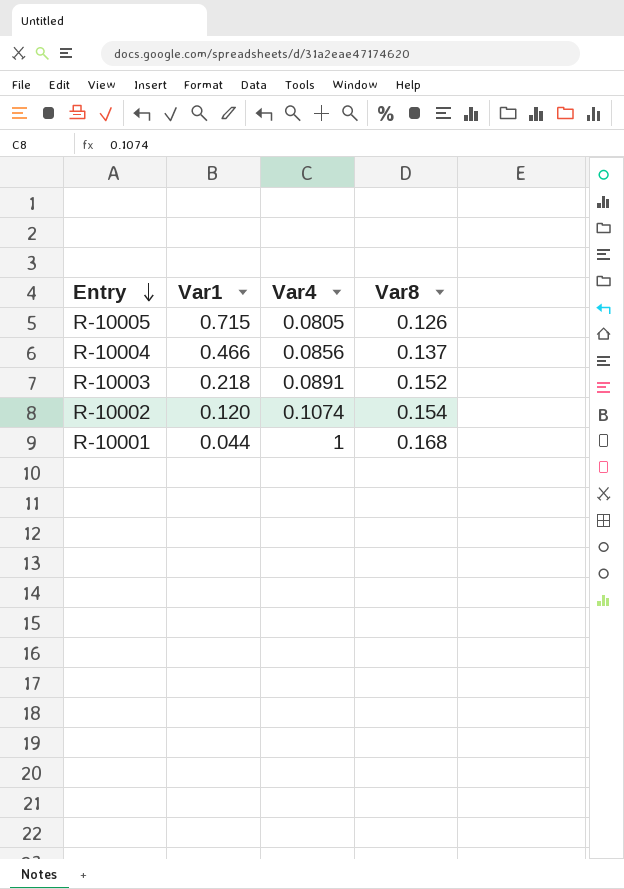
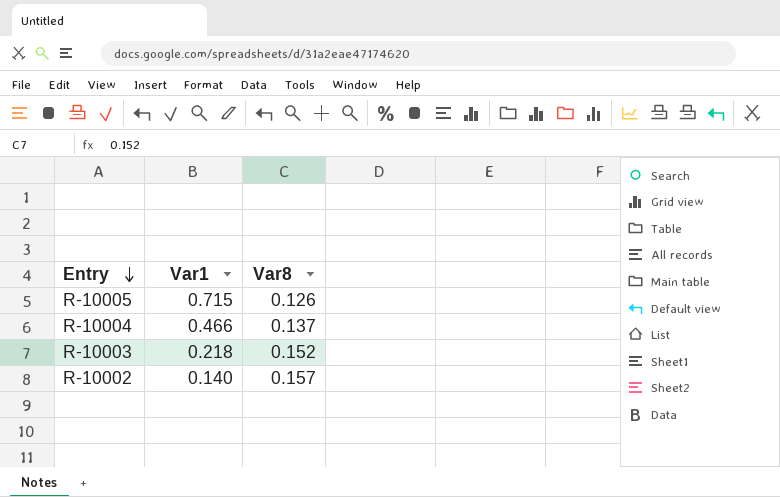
column Var4 | position: 3 -> none
row R-10001: 0.044 | 1 | 0.168 -> none
R-10002 | Var1: 0.120 -> 0.140
R-10002 | Var8: 0.154 -> 0.157

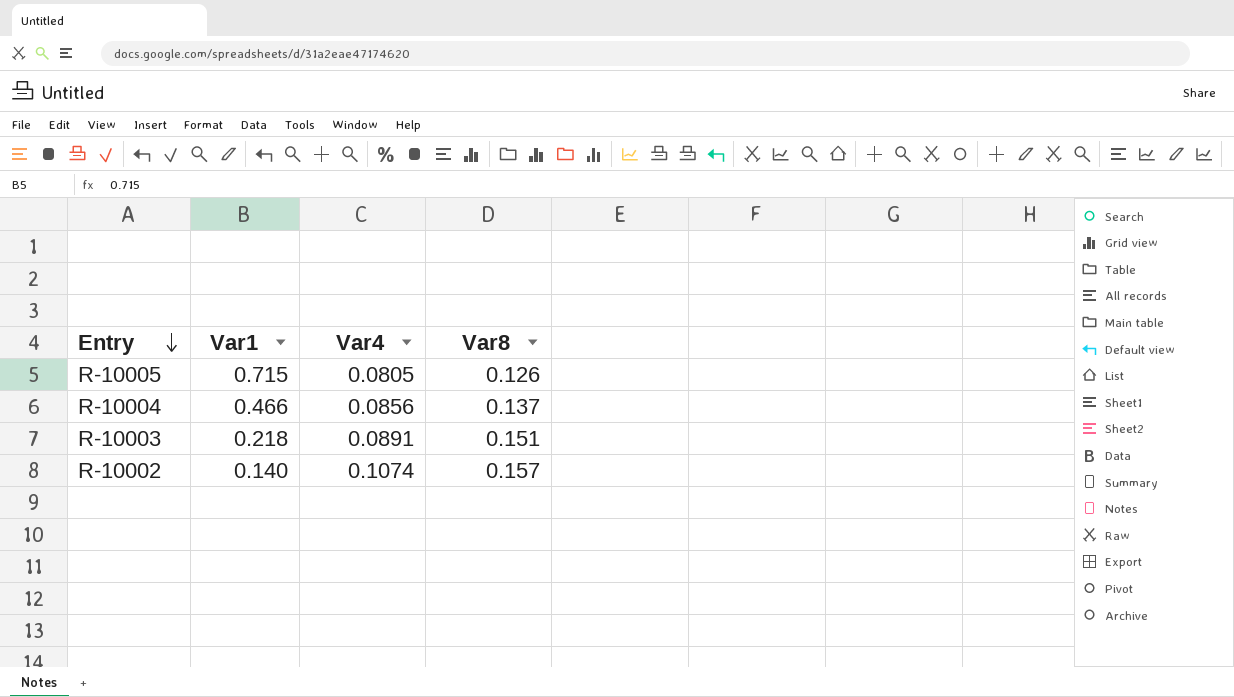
column Var4 | position: none -> 3
R-10003 | Var8: 0.152 -> 0.151

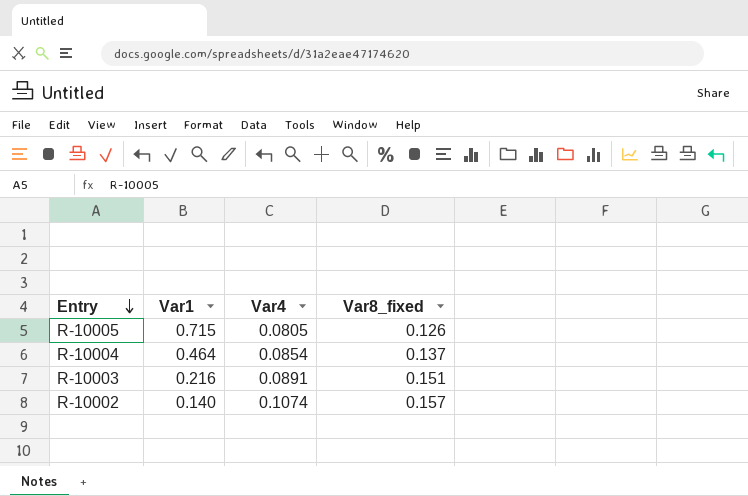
column name: Var8 -> Var8_fixed
R-10004 | Var1: 0.466 -> 0.464
R-10004 | Var4: 0.0856 -> 0.0854
R-10003 | Var1: 0.218 -> 0.216

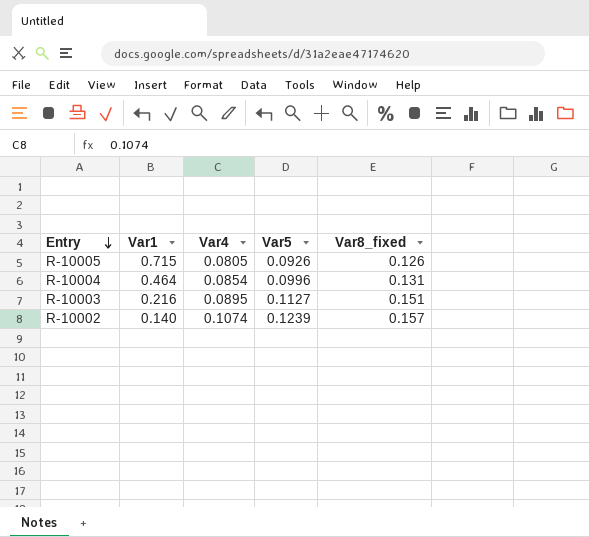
column Var5 | position: none -> 4
R-10004 | Var8_fixed: 0.137 -> 0.131
R-10003 | Var4: 0.0891 -> 0.0895

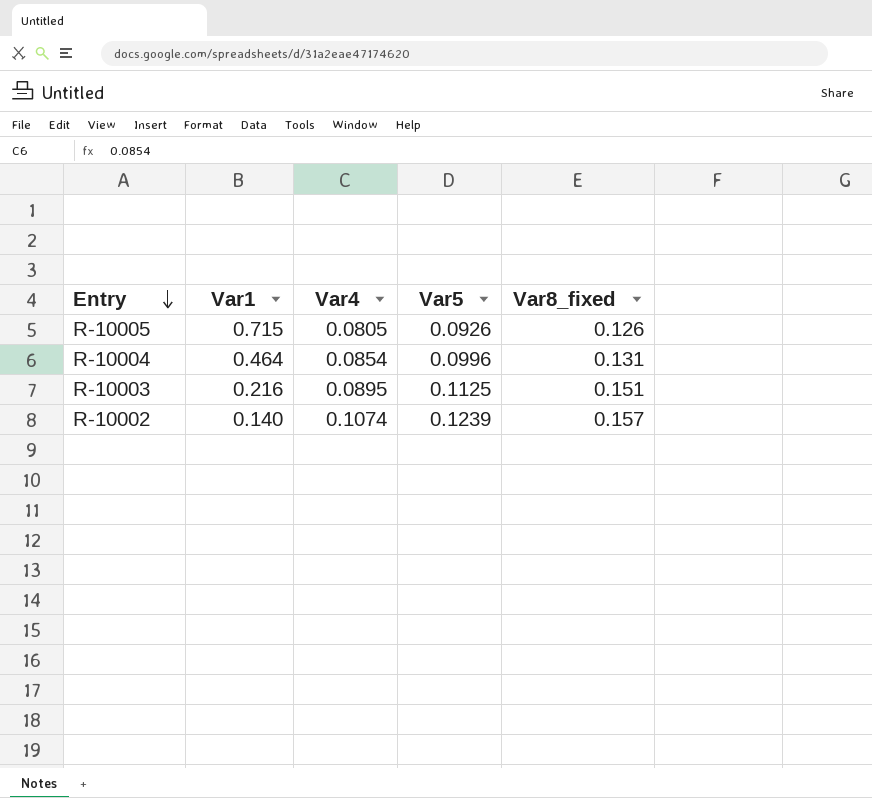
R-10003 | Var5: 0.1127 -> 0.1125

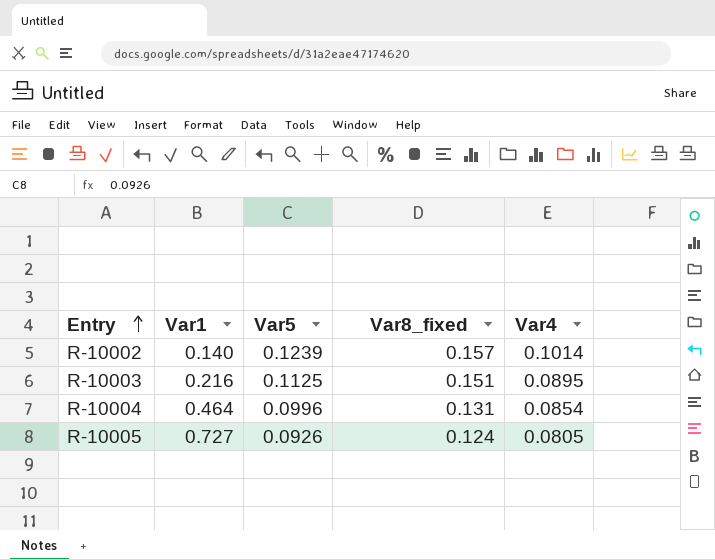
row order: Entry descending -> Entry ascending
column Var4 | position: 3 -> 5
R-10002 | Var4: 0.1074 -> 0.1014
R-10005 | Var1: 0.715 -> 0.727
R-10005 | Var8_fixed: 0.126 -> 0.124

